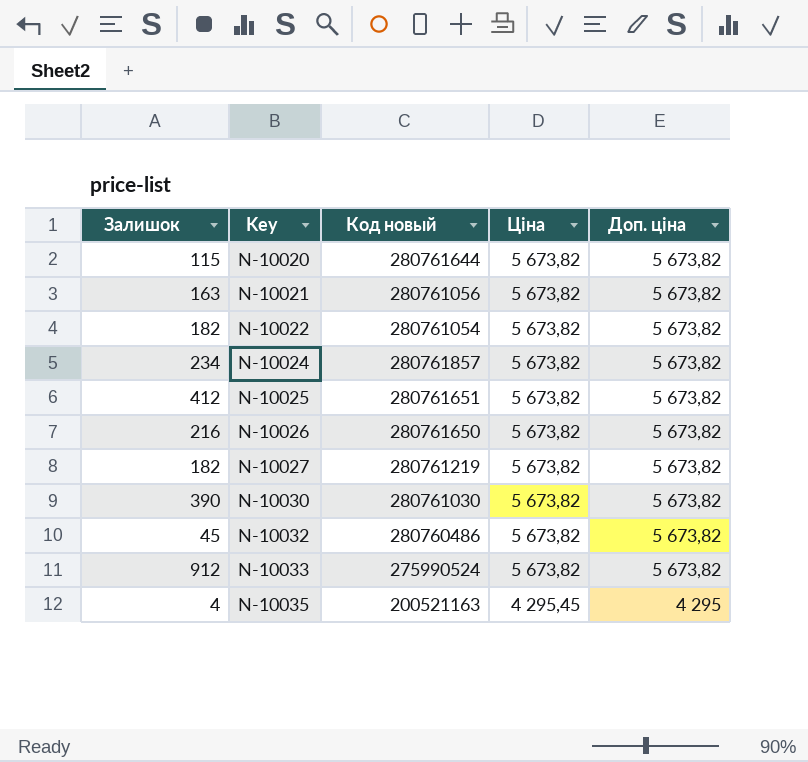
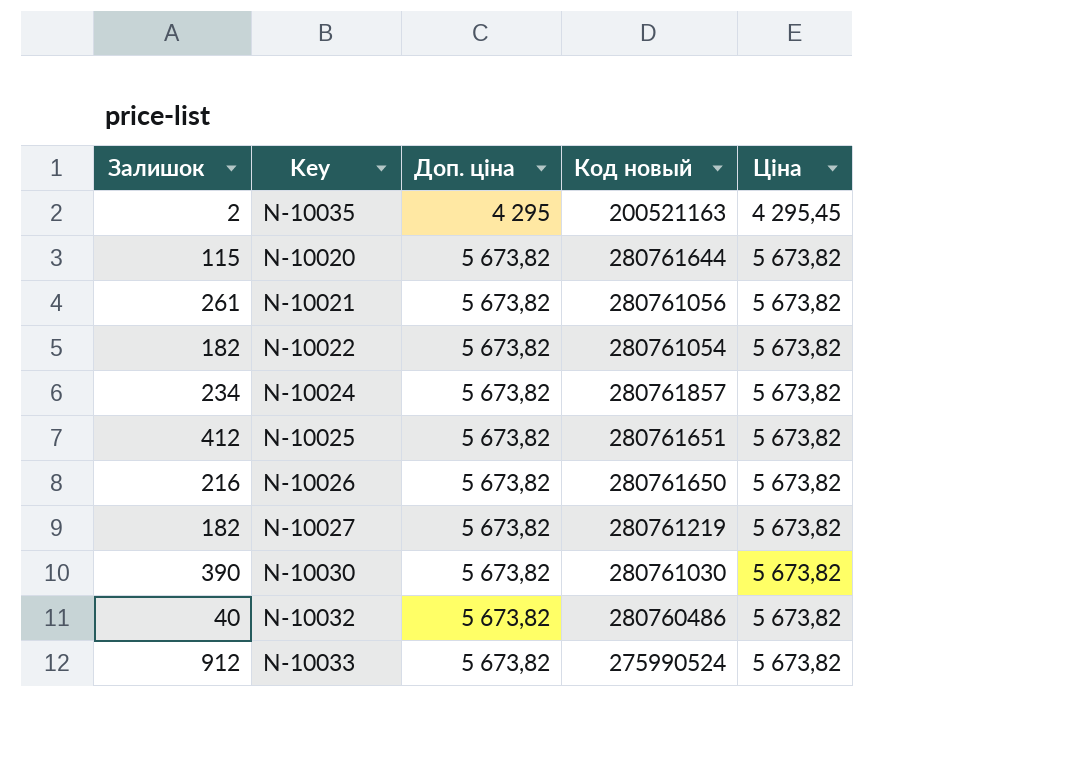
row order: Key ascending -> Доп. ціна ascending
column Доп. ціна | position: 5 -> 3
N-10035 | Залишок: 4 -> 2
N-10021 | Залишок: 163 -> 261
N-10032 | Залишок: 45 -> 40

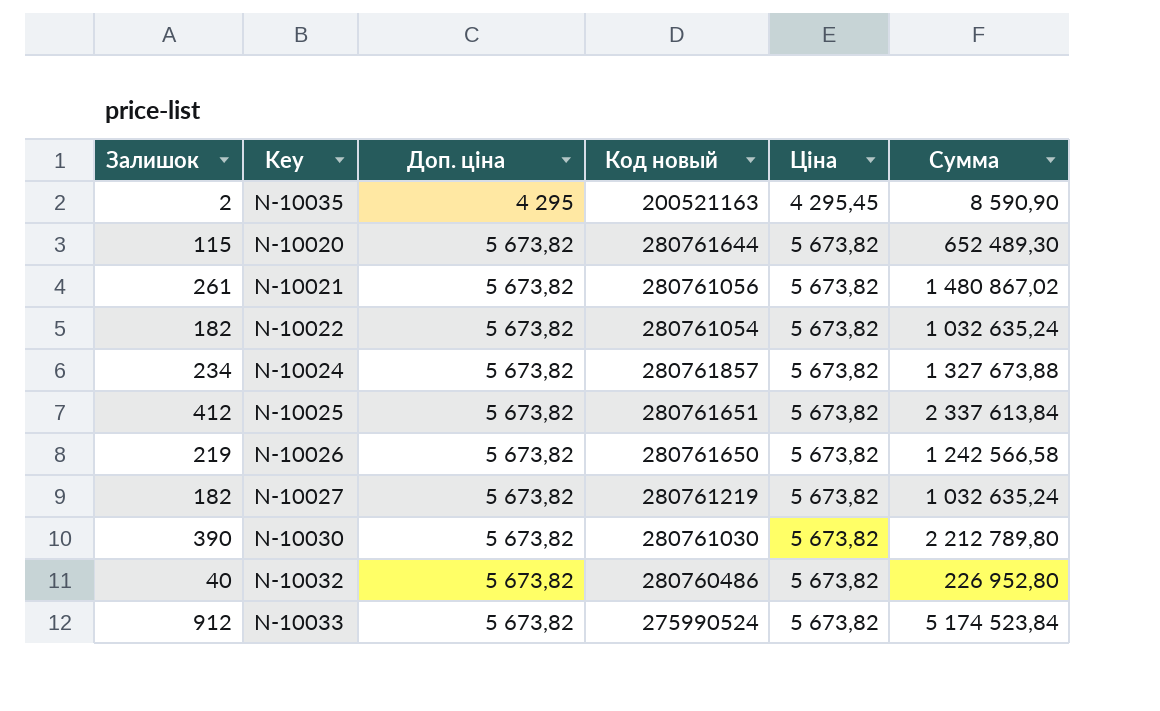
column Сумма | formula: none -> [Залишок] * [Ціна]
N-10026 | Залишок: 216 -> 219

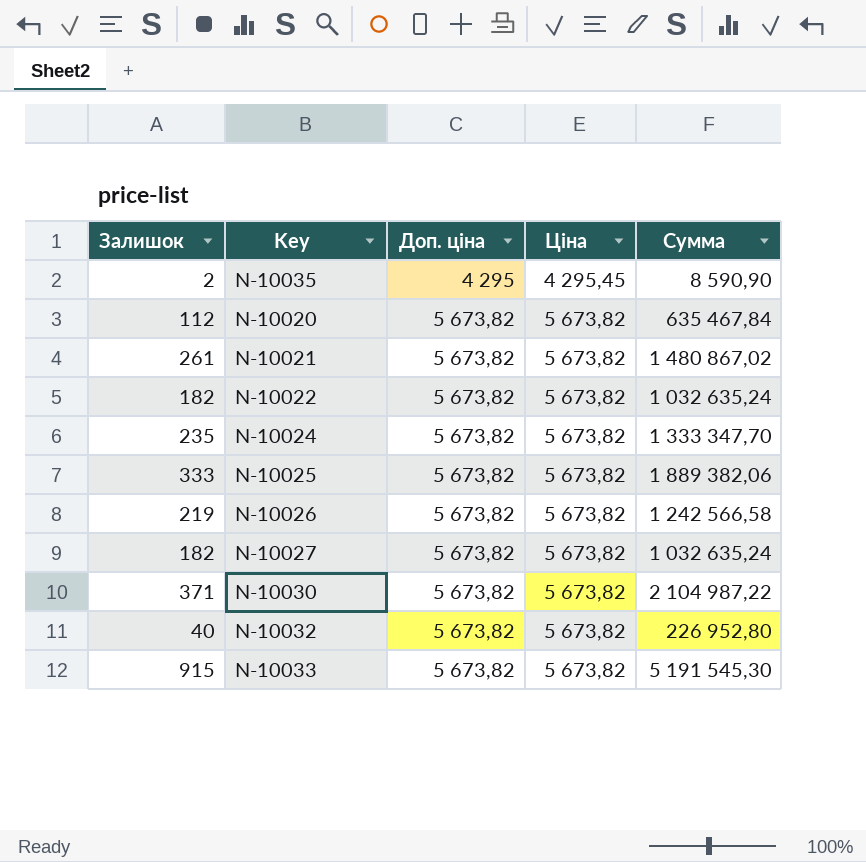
column Код новый | position: 4 -> none
N-10020 | Залишок: 115 -> 112
N-10020 | Сумма: 652 489,30 -> 635 467,84
N-10024 | Залишок: 234 -> 235
N-10024 | Сумма: 1 327 673,88 -> 1 333 347,70
N-10025 | Залишок: 412 -> 333
N-10025 | Сумма: 2 337 613,84 -> 1 889 382,06
N-10030 | Залишок: 390 -> 371
N-10030 | Сумма: 2 212 789,80 -> 2 104 987,22
N-10033 | Залишок: 912 -> 915
N-10033 | Сумма: 5 174 523,84 -> 5 191 545,30

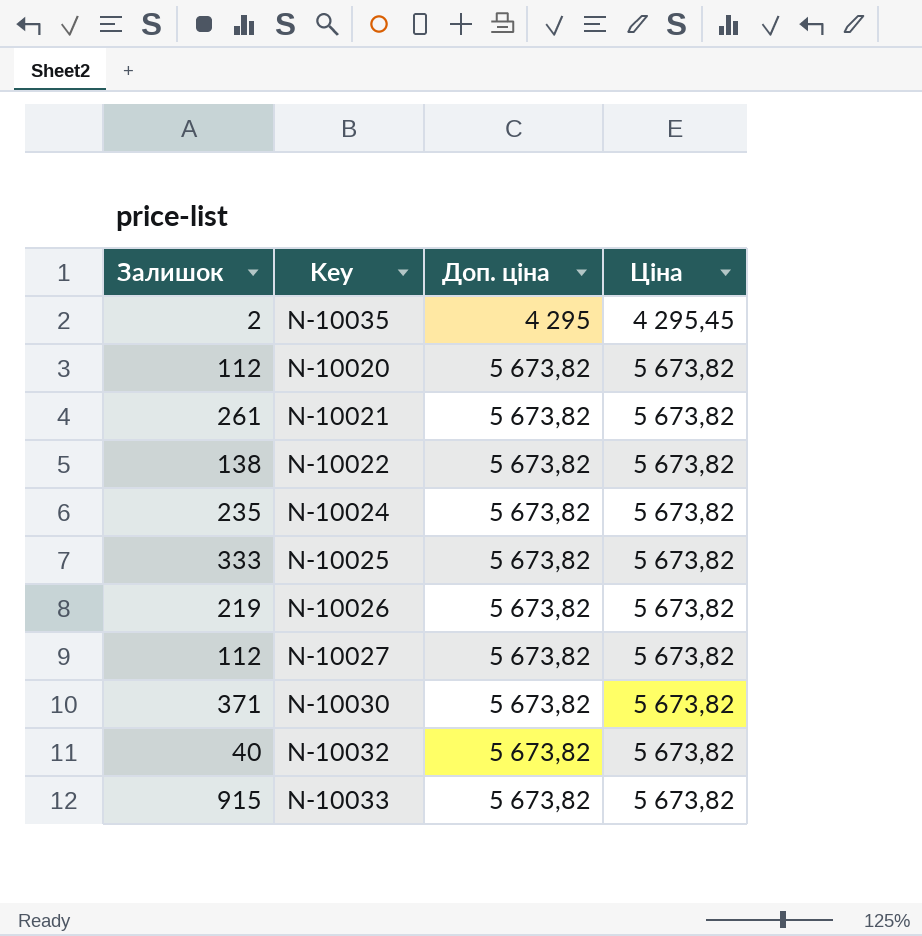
column Сумма | formula: [Залишок] * [Ціна] -> none
N-10022 | Залишок: 182 -> 138
N-10027 | Залишок: 182 -> 112

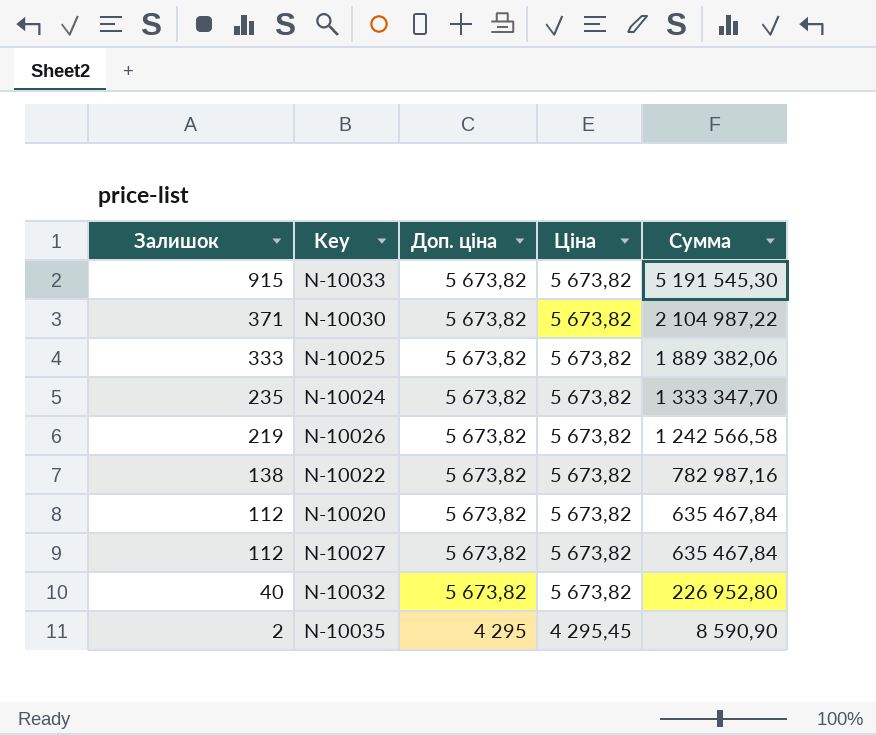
row order: Доп. ціна ascending -> Залишок descending
column Сумма | formula: none -> [Залишок] * [Ціна]
row N-10021: 261 | 5 673,82 | 5 673,82 -> none

